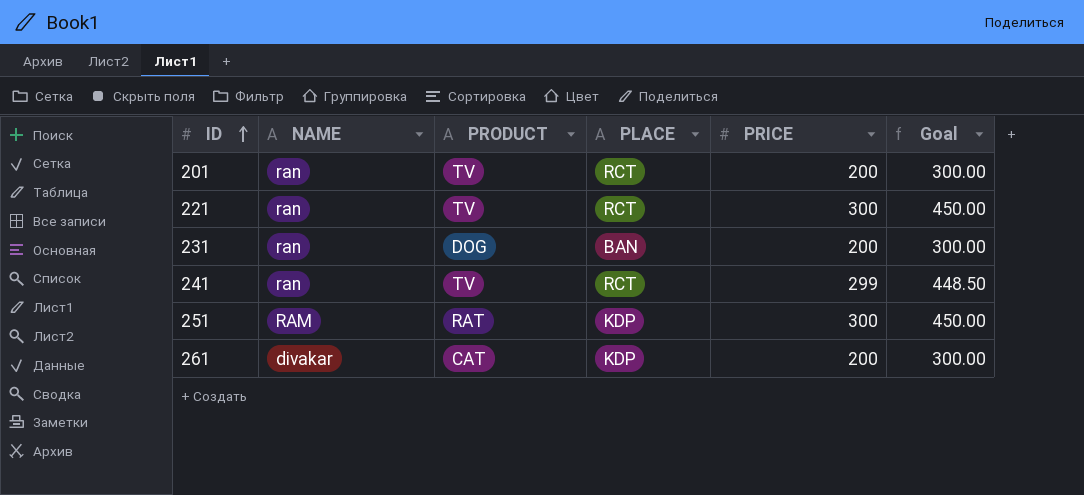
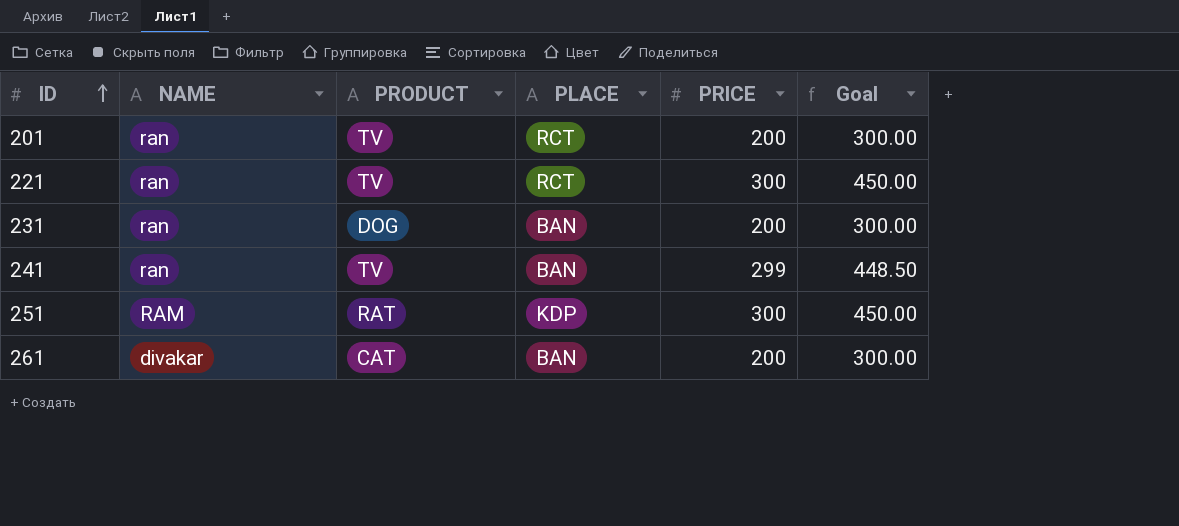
241 | PLACE: RCT -> BAN
261 | PLACE: KDP -> BAN

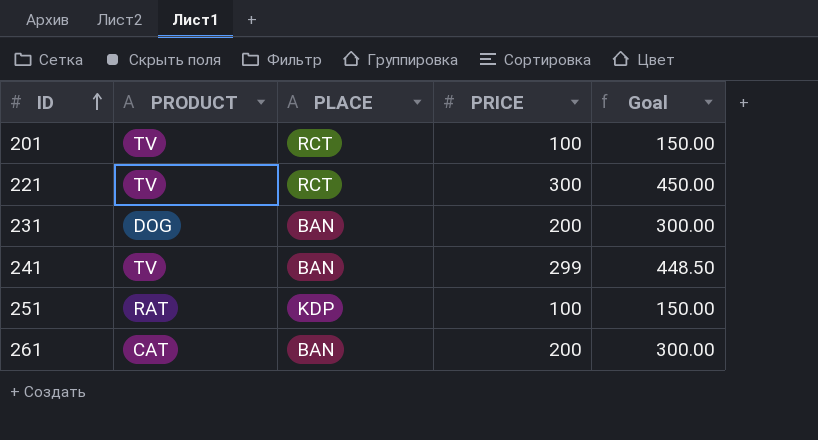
column NAME | position: 2 -> none
201 | PRICE: 200 -> 100
201 | Goal: 300.00 -> 150.00
251 | PRICE: 300 -> 100
251 | Goal: 450.00 -> 150.00

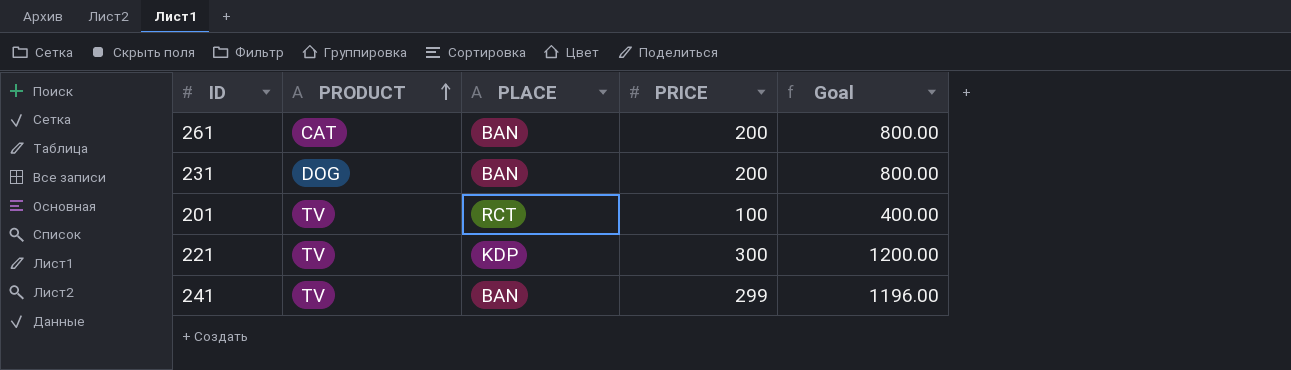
row order: ID ascending -> PRODUCT ascending
column Goal | formula: [PRICE] * 1.5 -> [PRICE] * 4
row 251: RAT | KDP | 100 | 150.00 -> none
221 | PLACE: RCT -> KDP

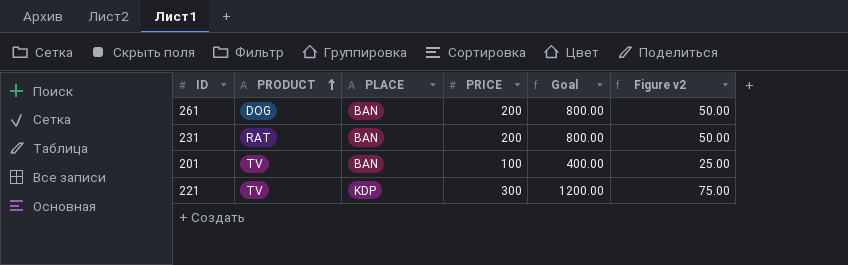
column Figure v2 | formula: none -> [PRICE] * 0.25
row 241: TV | BAN | 299 | 1196.00 -> none
261 | PRODUCT: CAT -> DOG
231 | PRODUCT: DOG -> RAT
201 | PLACE: RCT -> BAN

